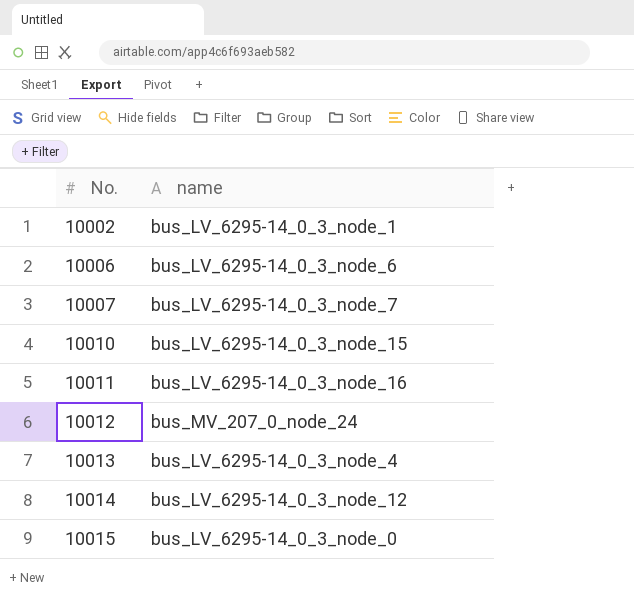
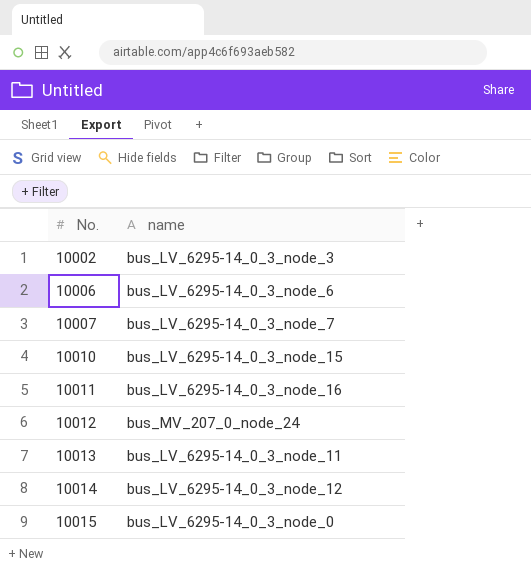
10002 | name: bus_LV_6295-14_0_3_node_1 -> bus_LV_6295-14_0_3_node_3
10013 | name: bus_LV_6295-14_0_3_node_4 -> bus_LV_6295-14_0_3_node_11

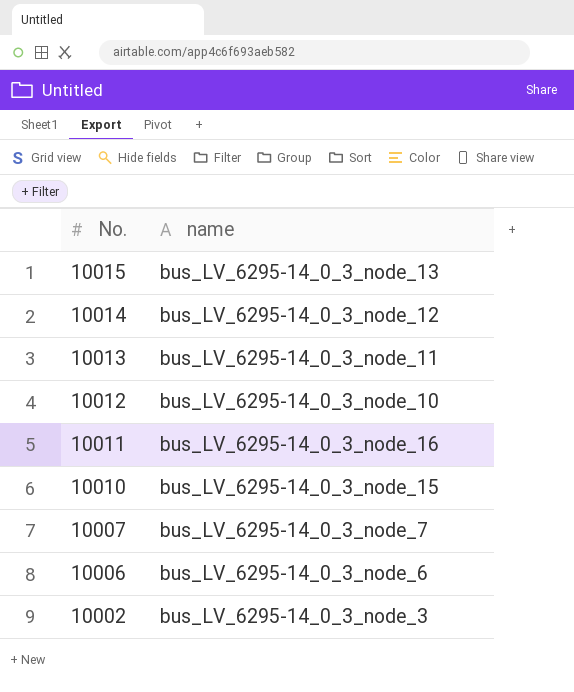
row order: No. ascending -> No. descending
10015 | name: bus_LV_6295-14_0_3_node_0 -> bus_LV_6295-14_0_3_node_13
10012 | name: bus_MV_207_0_node_24 -> bus_LV_6295-14_0_3_node_10

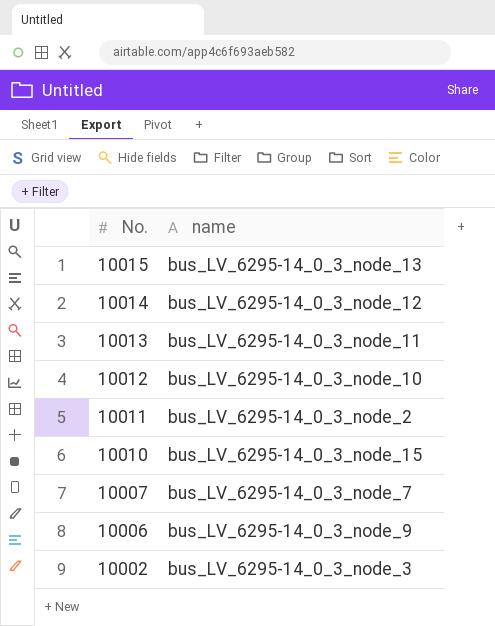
10011 | name: bus_LV_6295-14_0_3_node_16 -> bus_LV_6295-14_0_3_node_2
10006 | name: bus_LV_6295-14_0_3_node_6 -> bus_LV_6295-14_0_3_node_9

